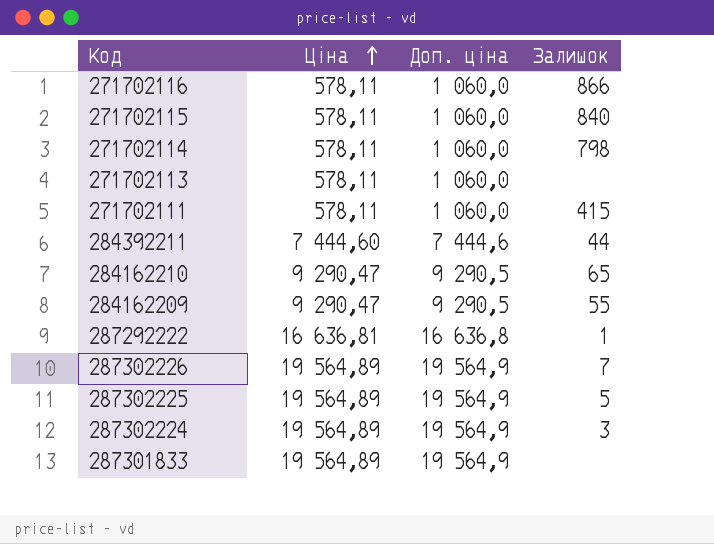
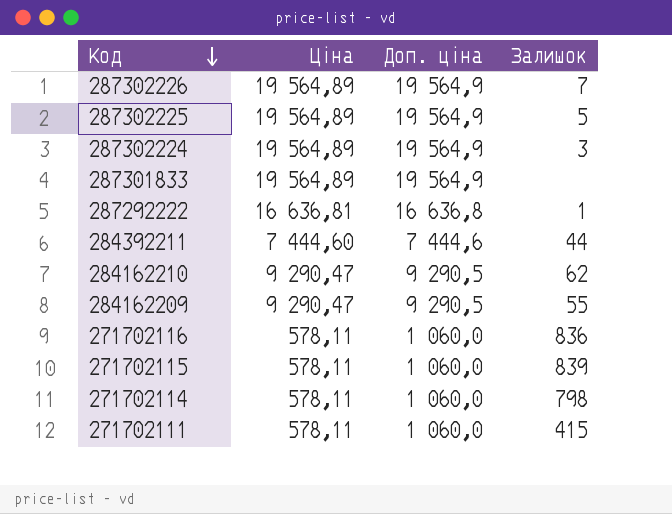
row order: Ціна ascending -> Код descending
row 271702113: 578,11 | 1 060,0 | none -> none
284162210 | Залишок: 65 -> 62
271702116 | Залишок: 866 -> 836
271702115 | Залишок: 840 -> 839

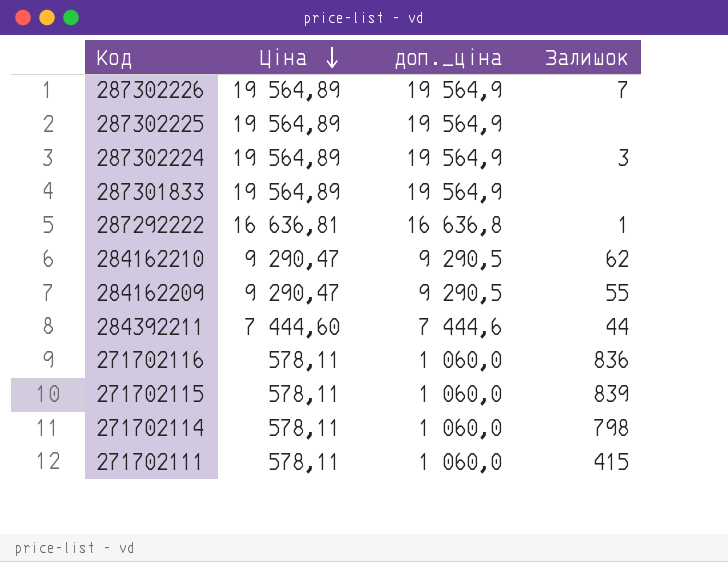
row order: Код descending -> Ціна descending
column name: Доп. ціна -> доп._ціна
287302225 | Залишок: 5 -> none

